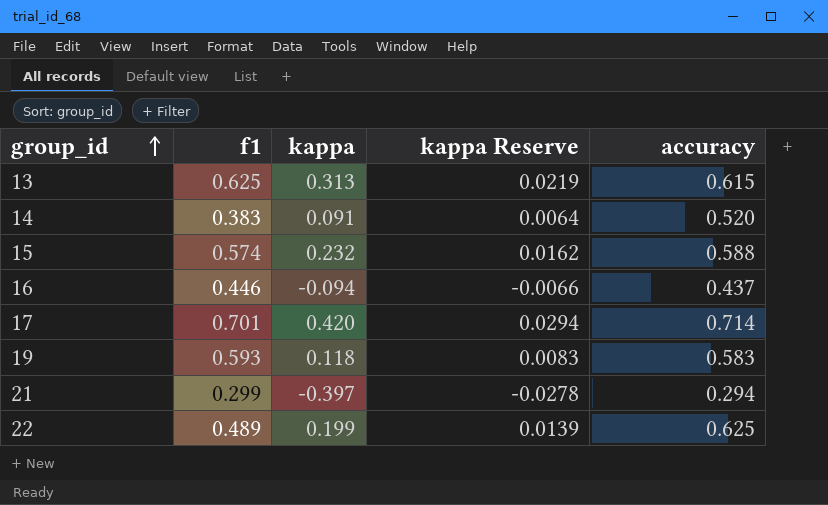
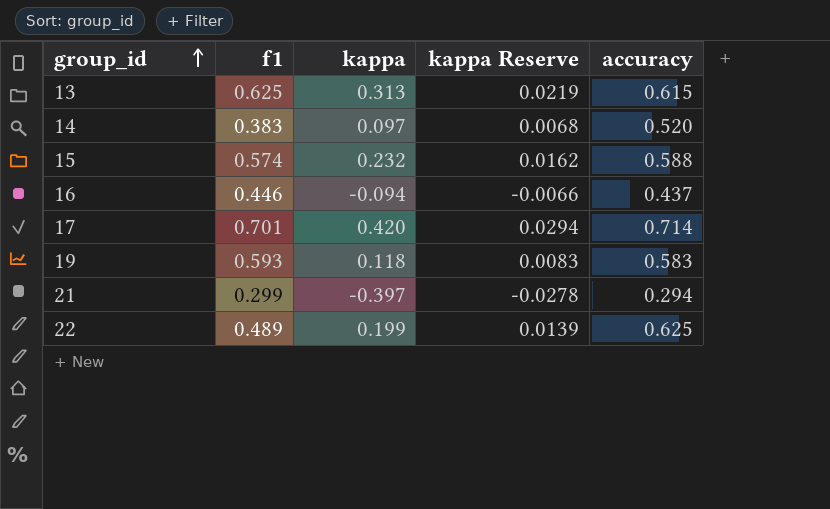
14 | kappa: 0.091 -> 0.097
14 | kappa Reserve: 0.0064 -> 0.0068

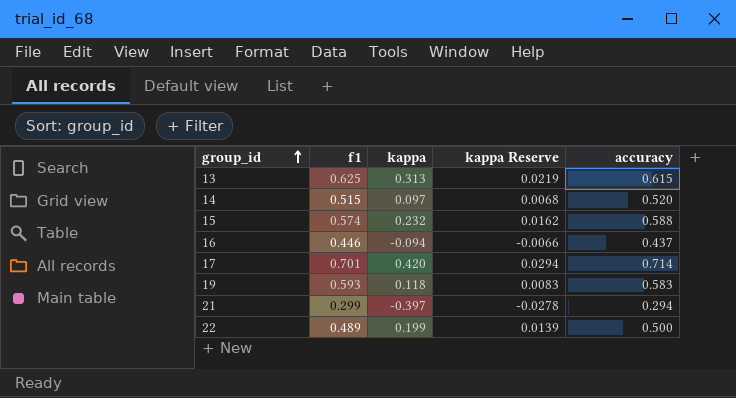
14 | f1: 0.383 -> 0.515
22 | accuracy: 0.625 -> 0.500

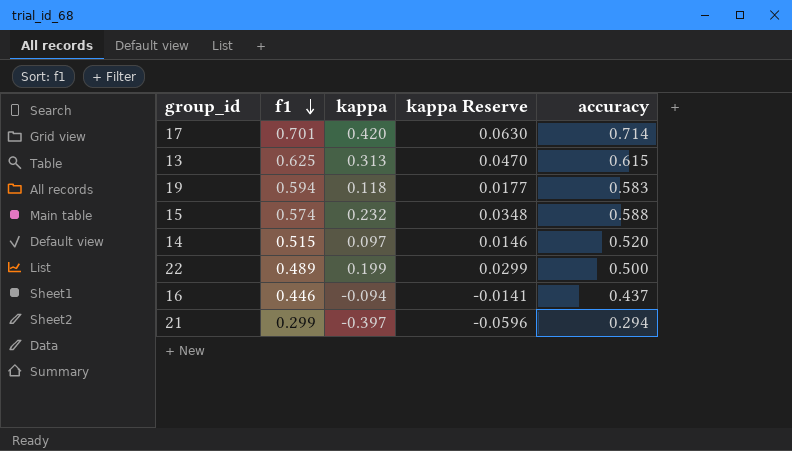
row order: group_id ascending -> f1 descending
column kappa Reserve | formula: [kappa] * 0.07 -> [kappa] * 0.15
19 | f1: 0.593 -> 0.594

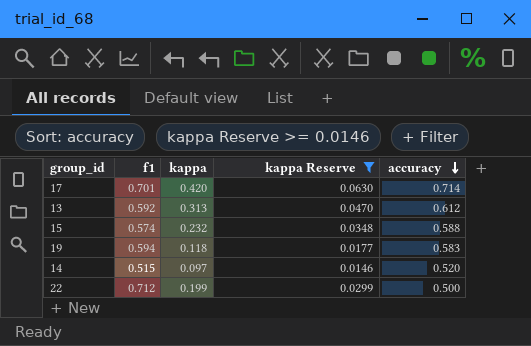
filter: none -> kappa Reserve >= 0.0146
row order: f1 descending -> accuracy descending
13 | f1: 0.625 -> 0.592
13 | accuracy: 0.615 -> 0.612
22 | f1: 0.489 -> 0.712

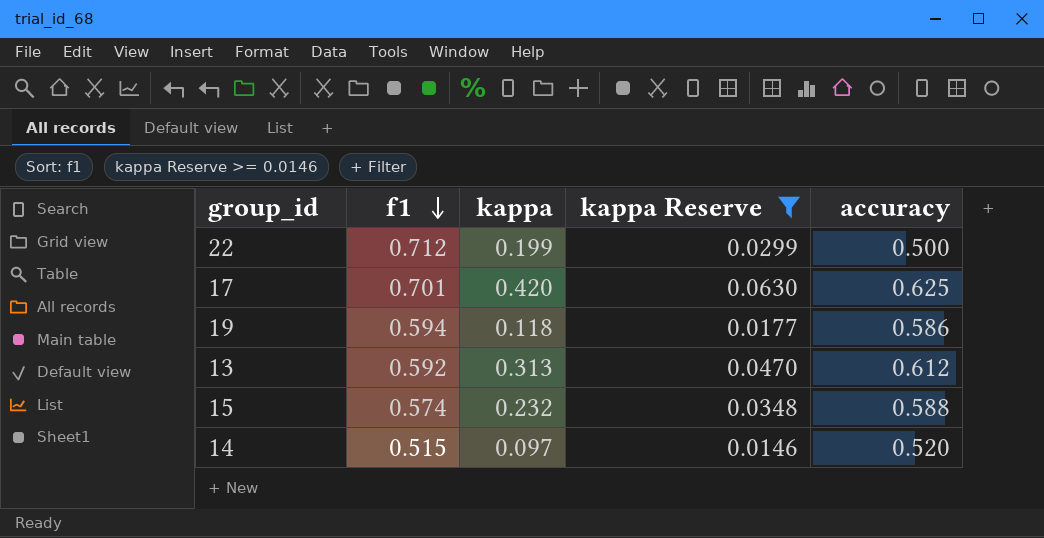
row order: accuracy descending -> f1 descending
17 | accuracy: 0.714 -> 0.625
19 | accuracy: 0.583 -> 0.586

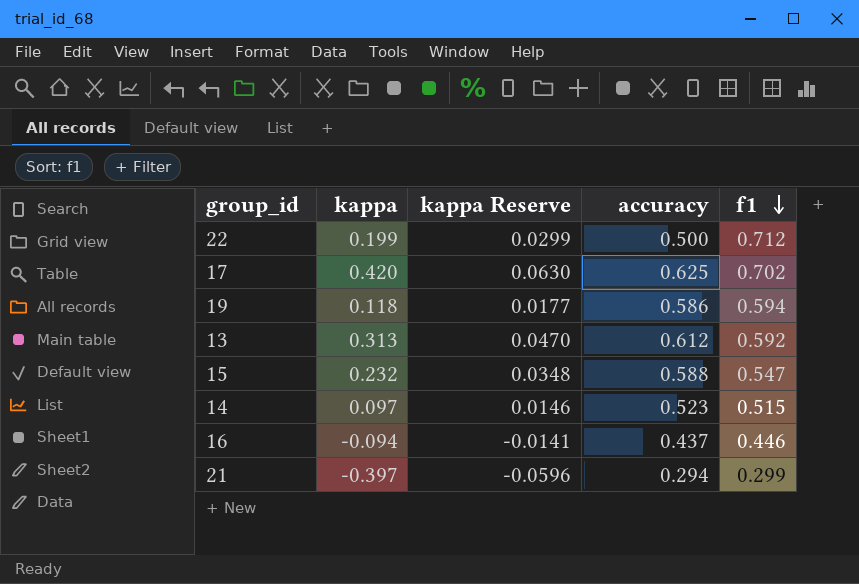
filter: kappa Reserve >= 0.0146 -> none
column f1 | position: 2 -> 5
17 | f1: 0.701 -> 0.702
15 | f1: 0.574 -> 0.547
14 | accuracy: 0.520 -> 0.523

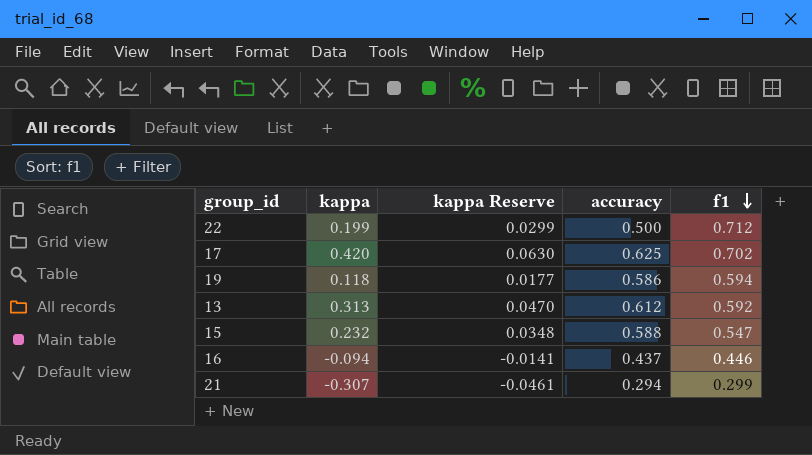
row 14: 0.097 | 0.0146 | 0.523 | 0.515 -> none
21 | kappa: -0.397 -> -0.307
21 | kappa Reserve: -0.0596 -> -0.0461

